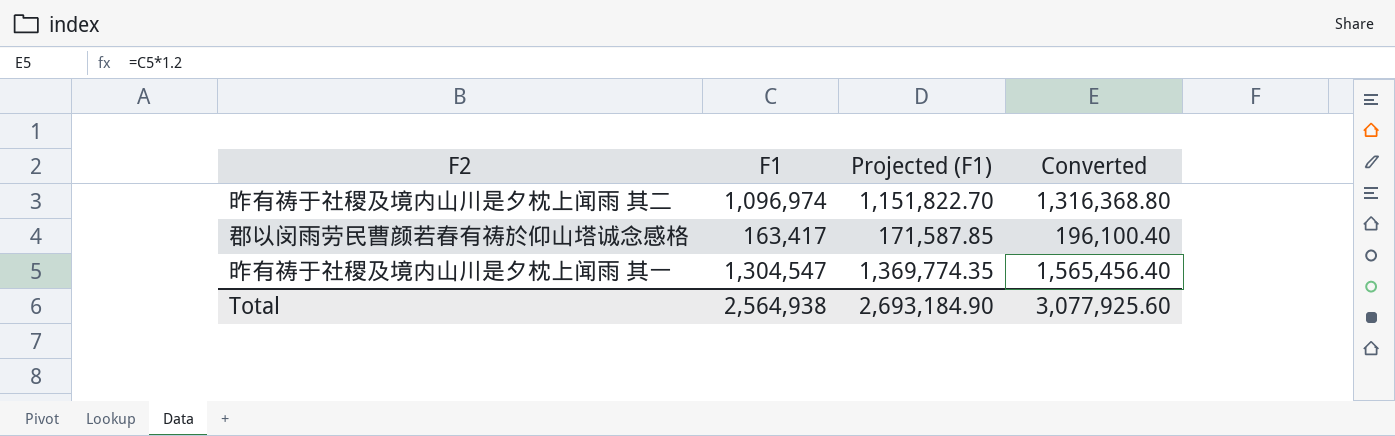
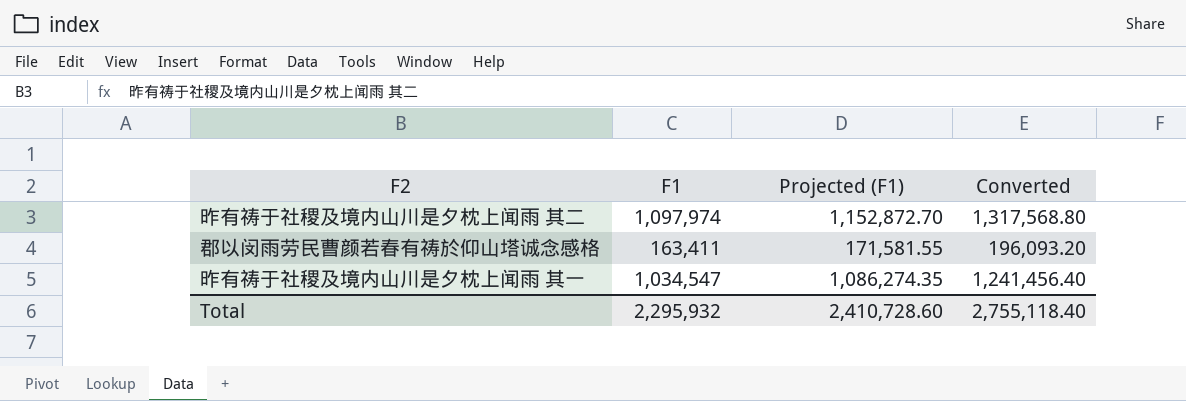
昨有祷于社稷及境内山川是夕枕上闻雨 其二 | F1: 1,096,974 -> 1,097,974
昨有祷于社稷及境内山川是夕枕上闻雨 其二 | Projected (F1): 1,151,822.70 -> 1,152,872.70
昨有祷于社稷及境内山川是夕枕上闻雨 其二 | Converted: 1,316,368.80 -> 1,317,568.80
郡以闵雨劳民曹颜若春有祷於仰山塔诚念感格 | F1: 163,417 -> 163,411
郡以闵雨劳民曹颜若春有祷於仰山塔诚念感格 | Projected (F1): 171,587.85 -> 171,581.55
郡以闵雨劳民曹颜若春有祷於仰山塔诚念感格 | Converted: 196,100.40 -> 196,093.20
昨有祷于社稷及境内山川是夕枕上闻雨 其一 | F1: 1,304,547 -> 1,034,547
昨有祷于社稷及境内山川是夕枕上闻雨 其一 | Projected (F1): 1,369,774.35 -> 1,086,274.35
昨有祷于社稷及境内山川是夕枕上闻雨 其一 | Converted: 1,565,456.40 -> 1,241,456.40
Total | F1: 2,564,938 -> 2,295,932
Total | Projected (F1): 2,693,184.90 -> 2,410,728.60
Total | Converted: 3,077,925.60 -> 2,755,118.40

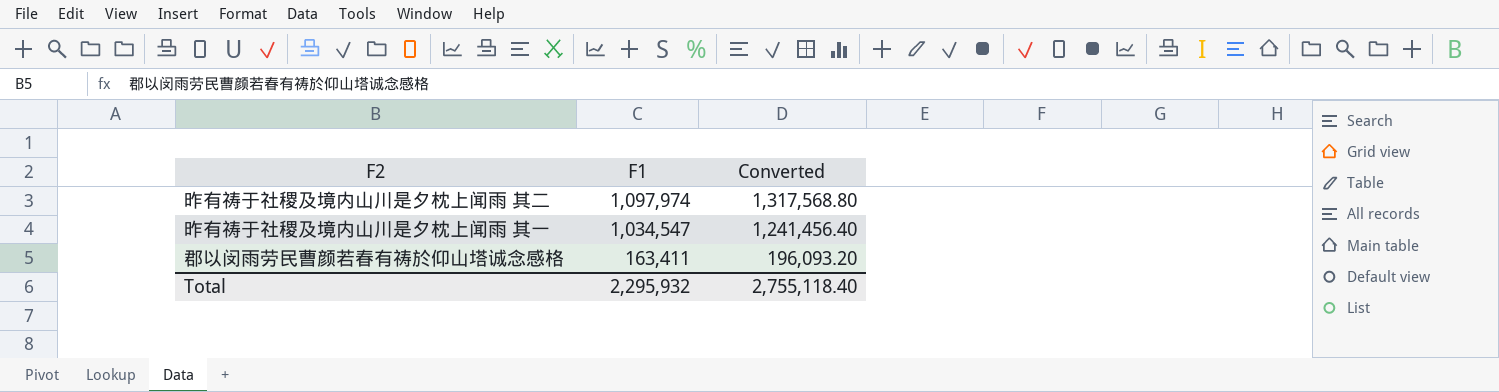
row order: none -> F1 descending
column Projected (F1) | formula: [F1] * 1.05 -> none

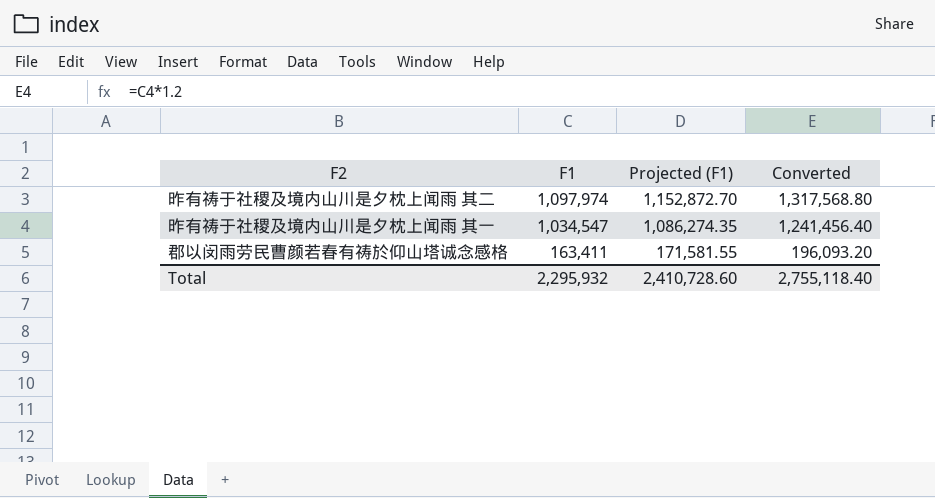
column Projected (F1) | formula: none -> [F1] * 1.05

